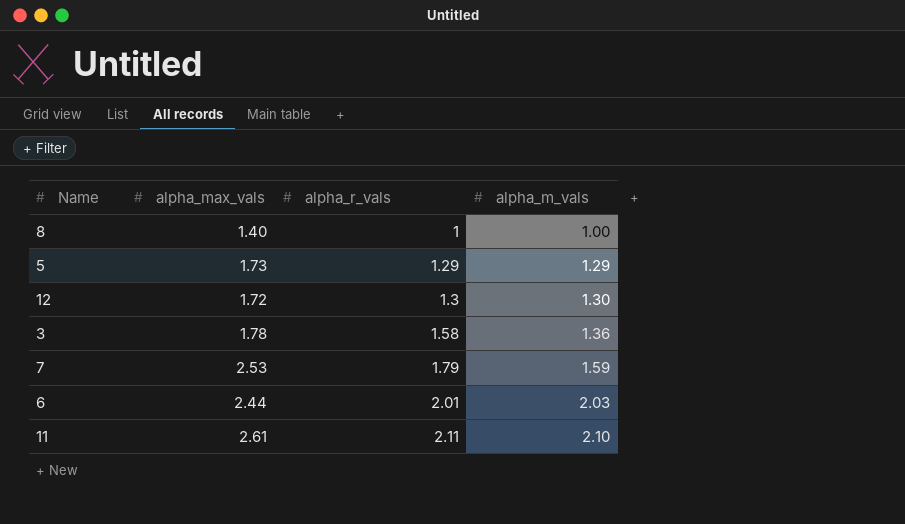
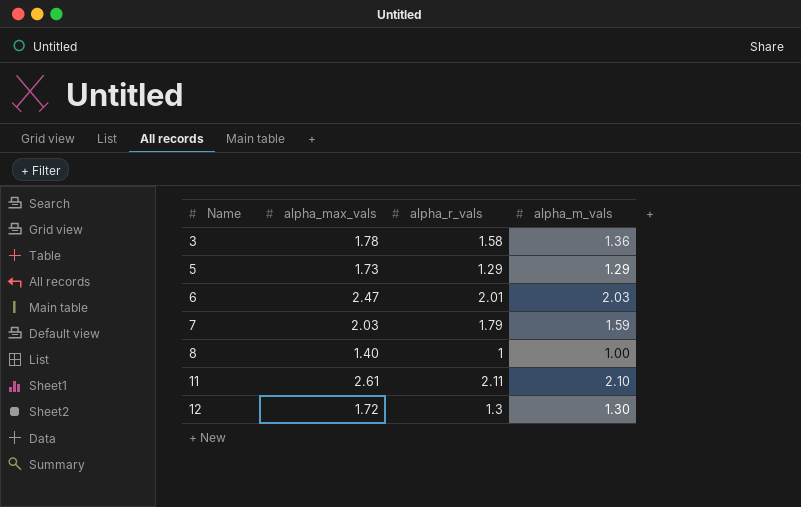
row order: alpha_r_vals ascending -> Name ascending
6 | alpha_max_vals: 2.44 -> 2.47
7 | alpha_max_vals: 2.53 -> 2.03

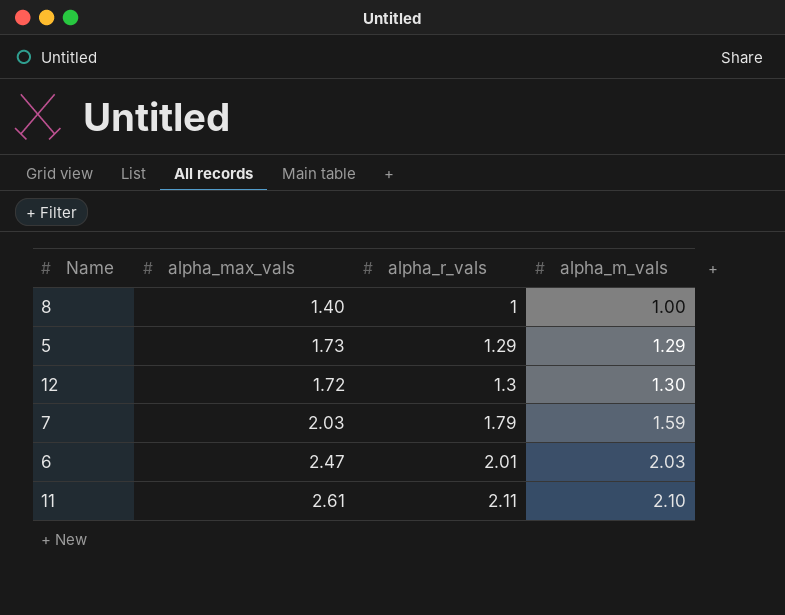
row order: Name ascending -> alpha_r_vals ascending
row 3: 1.78 | 1.58 | 1.36 -> none

